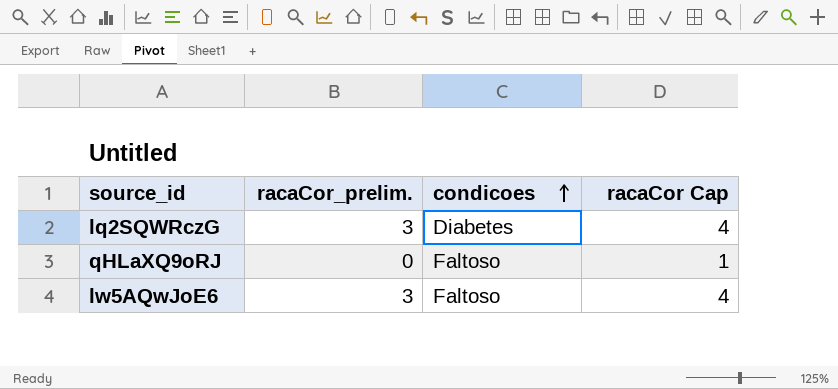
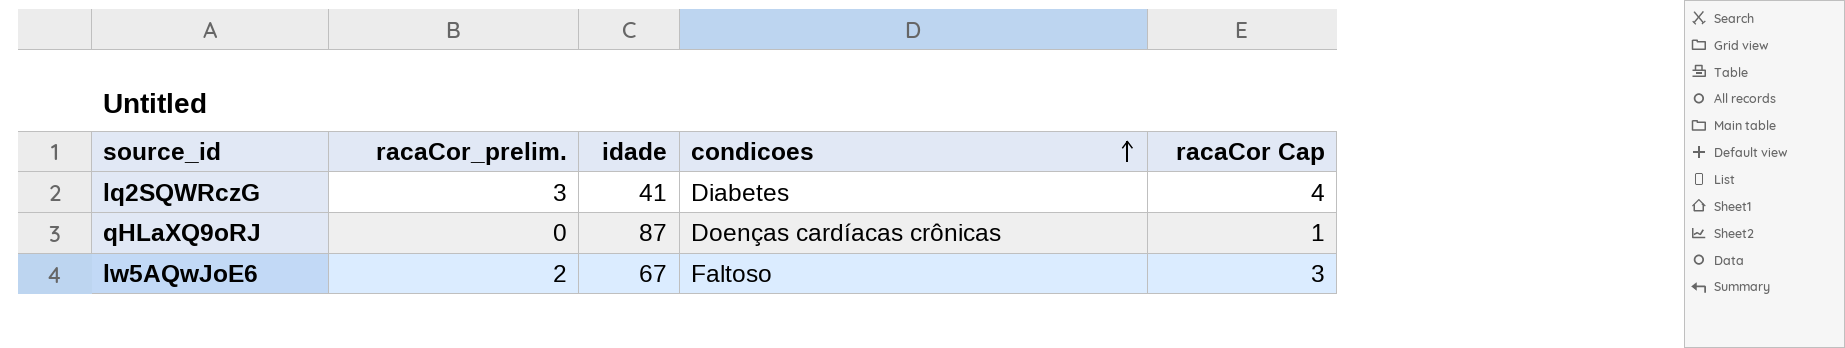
column idade | position: none -> 3
qHLaXQ9oRJ | condicoes: Faltoso -> Doenças cardíacas crônicas
lw5AQwJoE6 | racaCor_prelim.: 3 -> 2
lw5AQwJoE6 | racaCor Cap: 4 -> 3

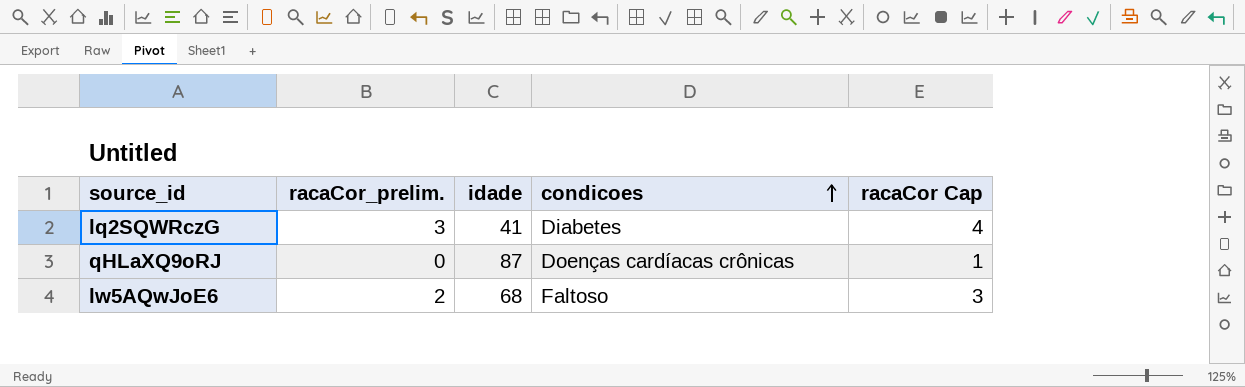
lw5AQwJoE6 | idade: 67 -> 68

